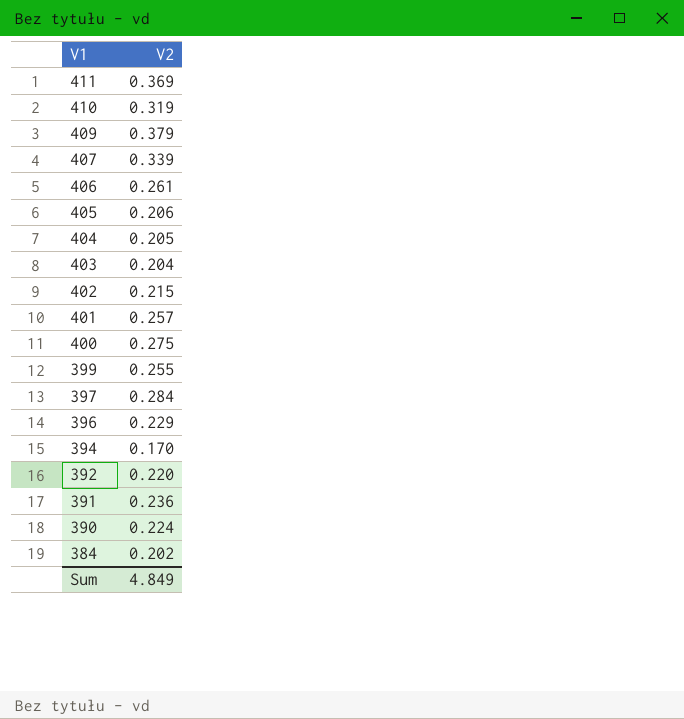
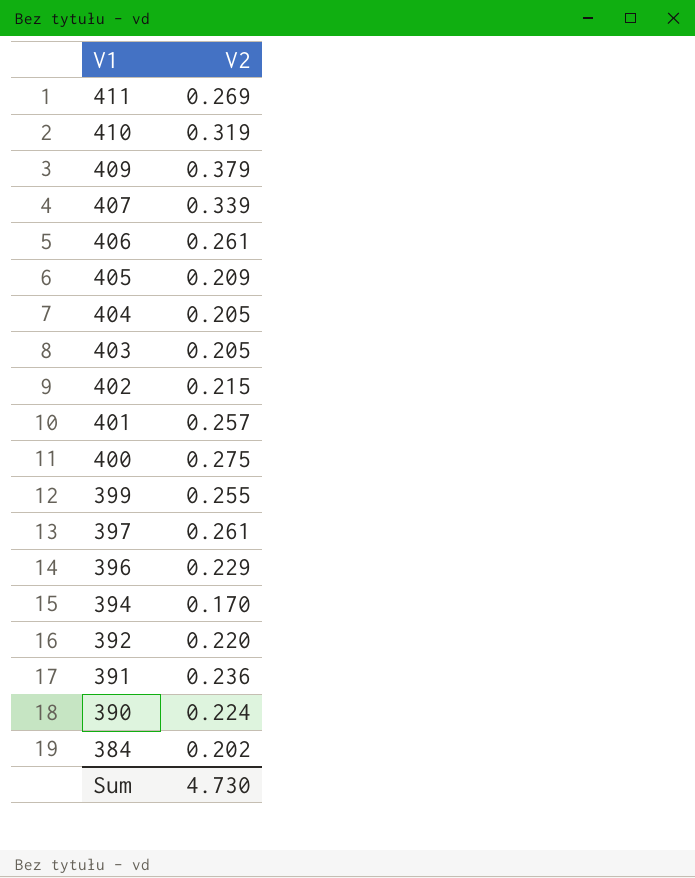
411 | V2: 0.369 -> 0.269
405 | V2: 0.206 -> 0.209
403 | V2: 0.204 -> 0.205
397 | V2: 0.284 -> 0.261
Sum | V2: 4.849 -> 4.730

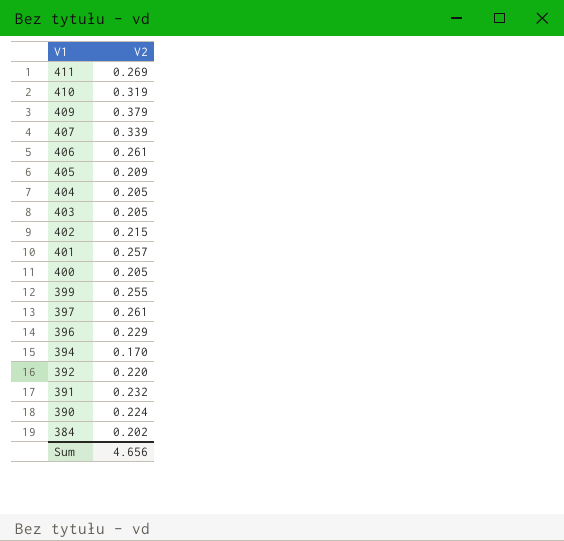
400 | V2: 0.275 -> 0.205
391 | V2: 0.236 -> 0.232
Sum | V2: 4.730 -> 4.656

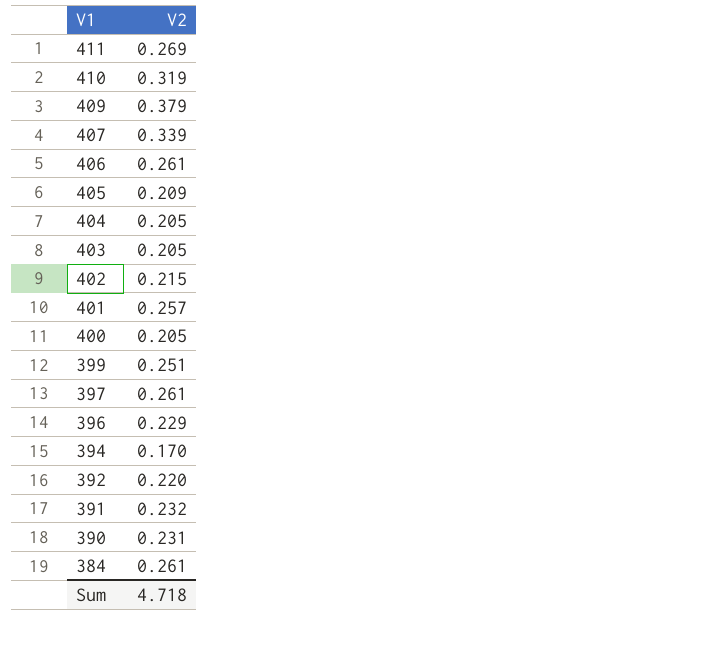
399 | V2: 0.255 -> 0.251
390 | V2: 0.224 -> 0.231
384 | V2: 0.202 -> 0.261
Sum | V2: 4.656 -> 4.718

